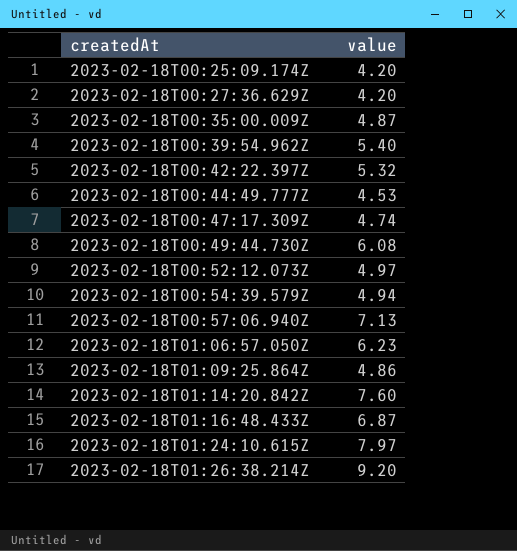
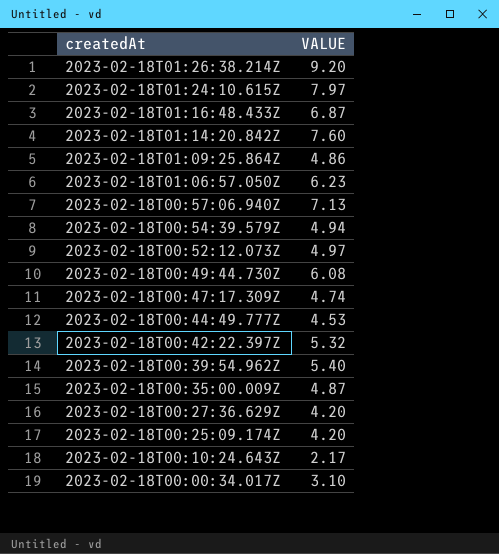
row order: createdAt ascending -> createdAt descending
column name: value -> VALUE
row 2023-02-18T00:10:24.643Z: none -> 2.17
row 2023-02-18T00:00:34.017Z: none -> 3.10

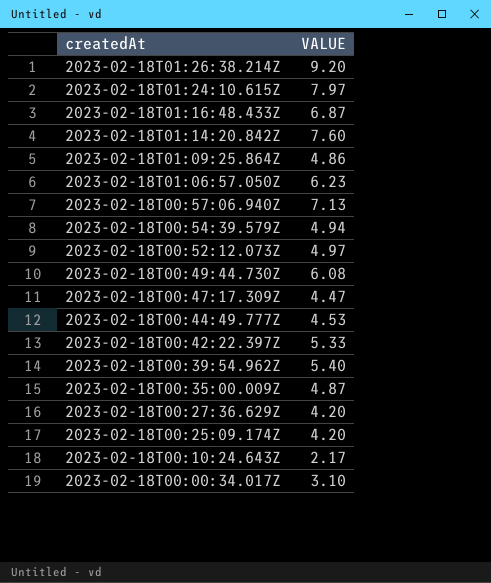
2023-02-18T00:47:17.309Z | VALUE: 4.74 -> 4.47
2023-02-18T00:42:22.397Z | VALUE: 5.32 -> 5.33

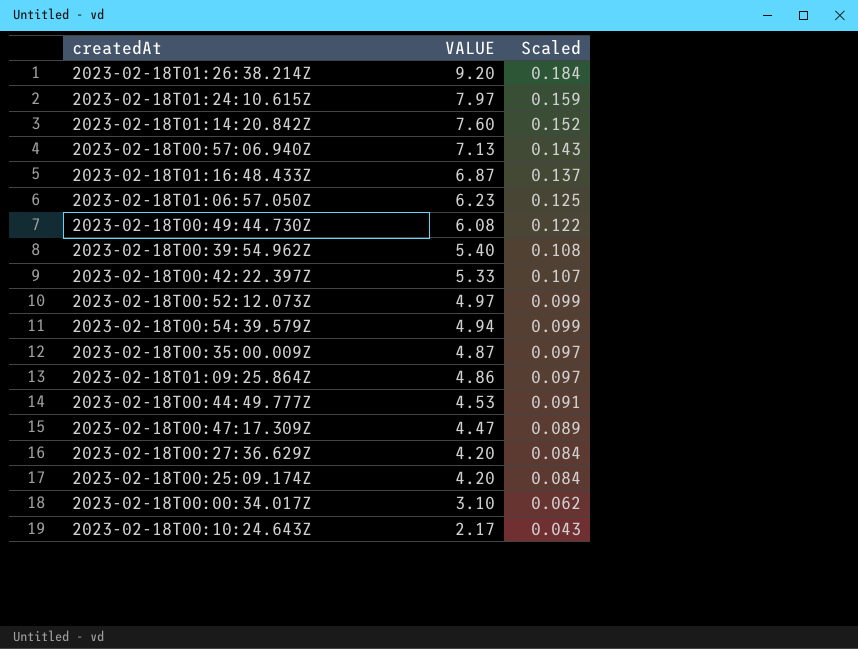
row order: createdAt descending -> VALUE descending
column Scaled | formula: none -> [VALUE] * 0.02

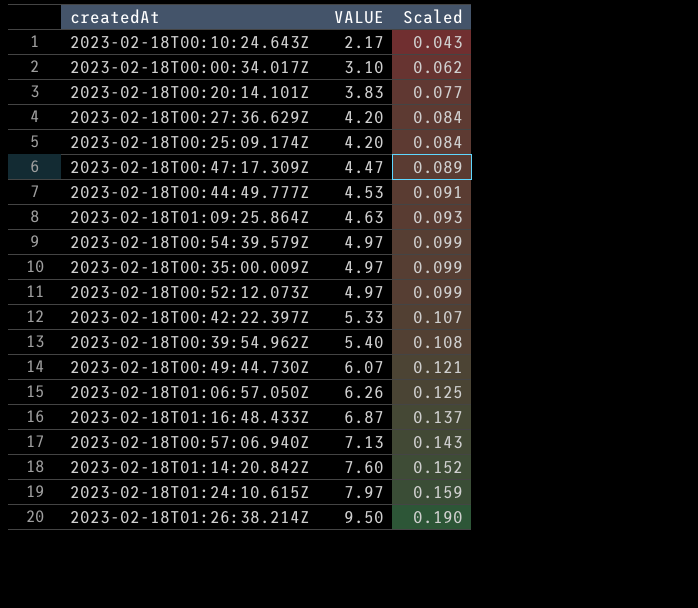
row order: VALUE descending -> VALUE ascending
row 2023-02-18T00:20:14.101Z: none -> 3.83 | 0.077
2023-02-18T01:09:25.864Z | VALUE: 4.86 -> 4.63
2023-02-18T01:09:25.864Z | Scaled: 0.097 -> 0.093
2023-02-18T00:54:39.579Z | VALUE: 4.94 -> 4.97
2023-02-18T00:35:00.009Z | VALUE: 4.87 -> 4.97
2023-02-18T00:35:00.009Z | Scaled: 0.097 -> 0.099
2023-02-18T00:49:44.730Z | VALUE: 6.08 -> 6.07
2023-02-18T00:49:44.730Z | Scaled: 0.122 -> 0.121
2023-02-18T01:06:57.050Z | VALUE: 6.23 -> 6.26
2023-02-18T01:26:38.214Z | VALUE: 9.20 -> 9.50
2023-02-18T01:26:38.214Z | Scaled: 0.184 -> 0.190

